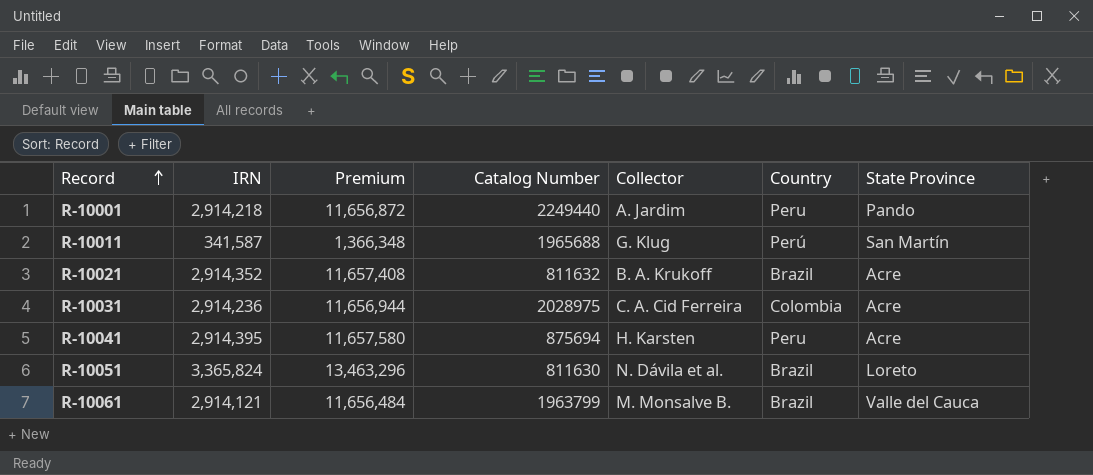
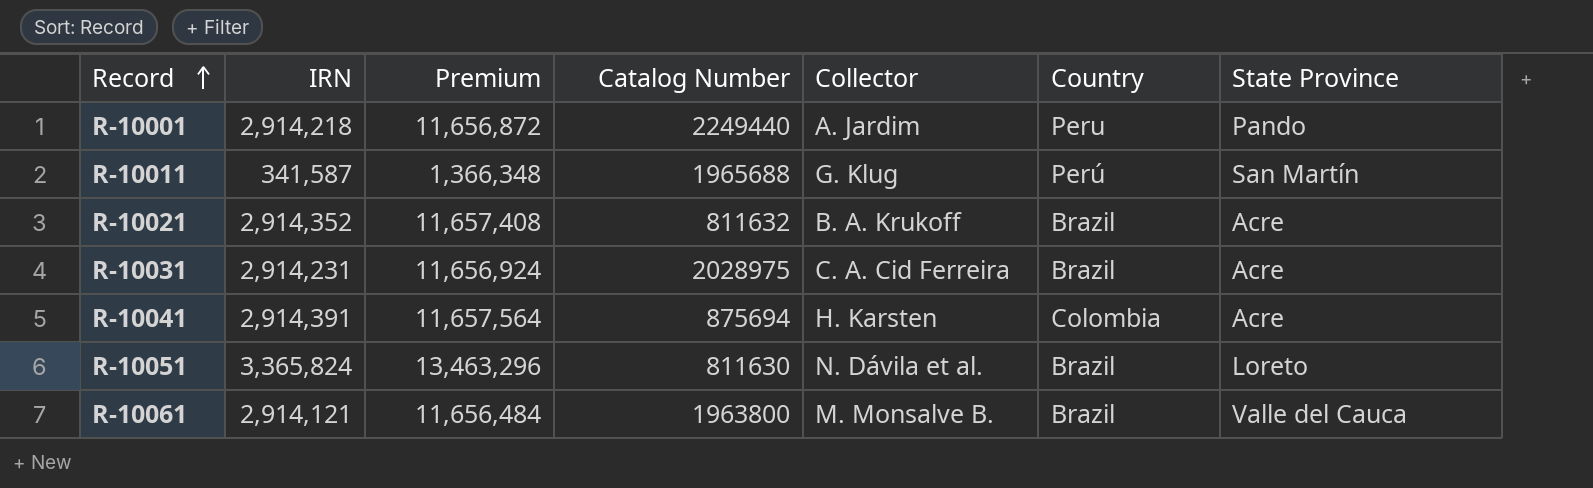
R-10031 | IRN: 2,914,236 -> 2,914,231
R-10031 | Premium: 11,656,944 -> 11,656,924
R-10031 | Country: Colombia -> Brazil
R-10041 | IRN: 2,914,395 -> 2,914,391
R-10041 | Premium: 11,657,580 -> 11,657,564
R-10041 | Country: Peru -> Colombia
R-10061 | Catalog Number: 1963799 -> 1963800

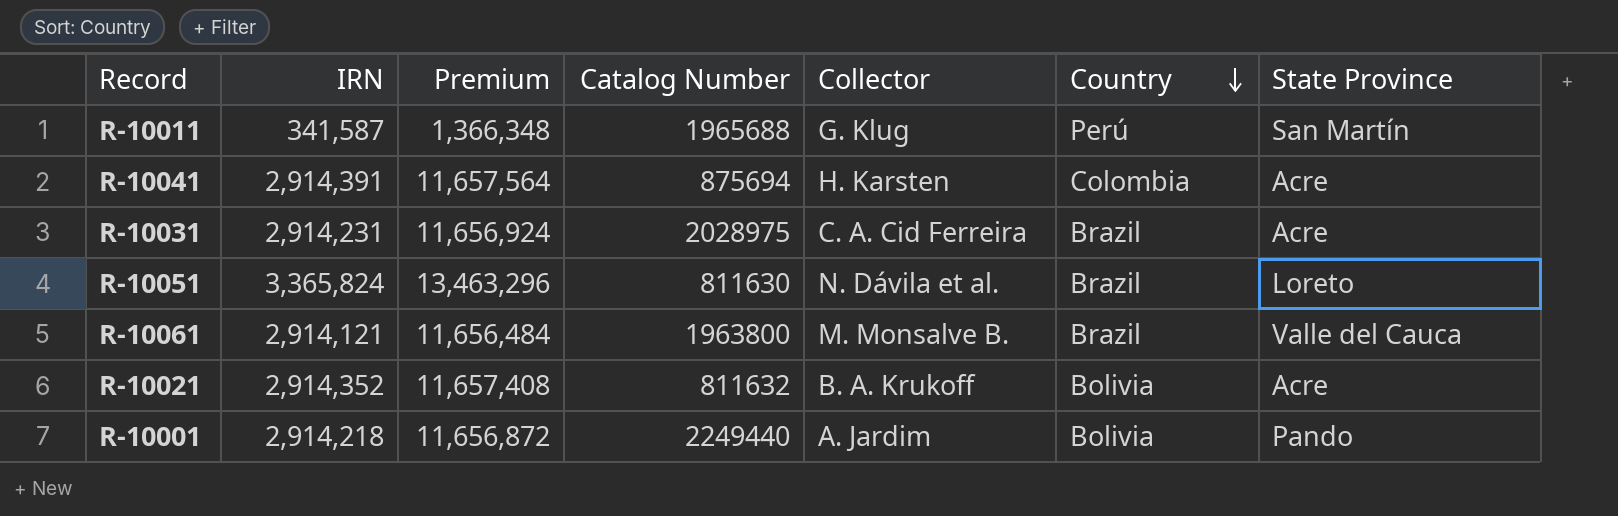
row order: Record ascending -> Country descending
R-10021 | Country: Brazil -> Bolivia
R-10001 | Country: Peru -> Bolivia

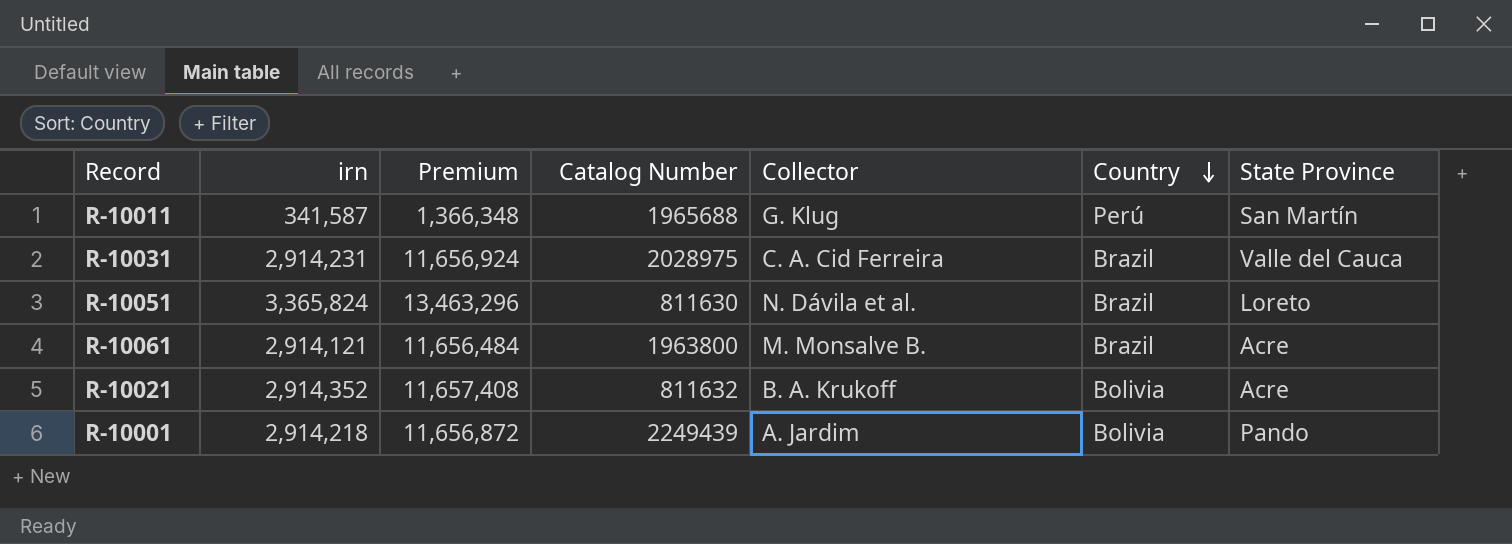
column name: IRN -> irn
row R-10041: 2,914,391 | 11,657,564 | 875694 | H. Karsten | Colombia | Acre -> none
R-10031 | State Province: Acre -> Valle del Cauca
R-10061 | State Province: Valle del Cauca -> Acre
R-10001 | Catalog Number: 2249440 -> 2249439

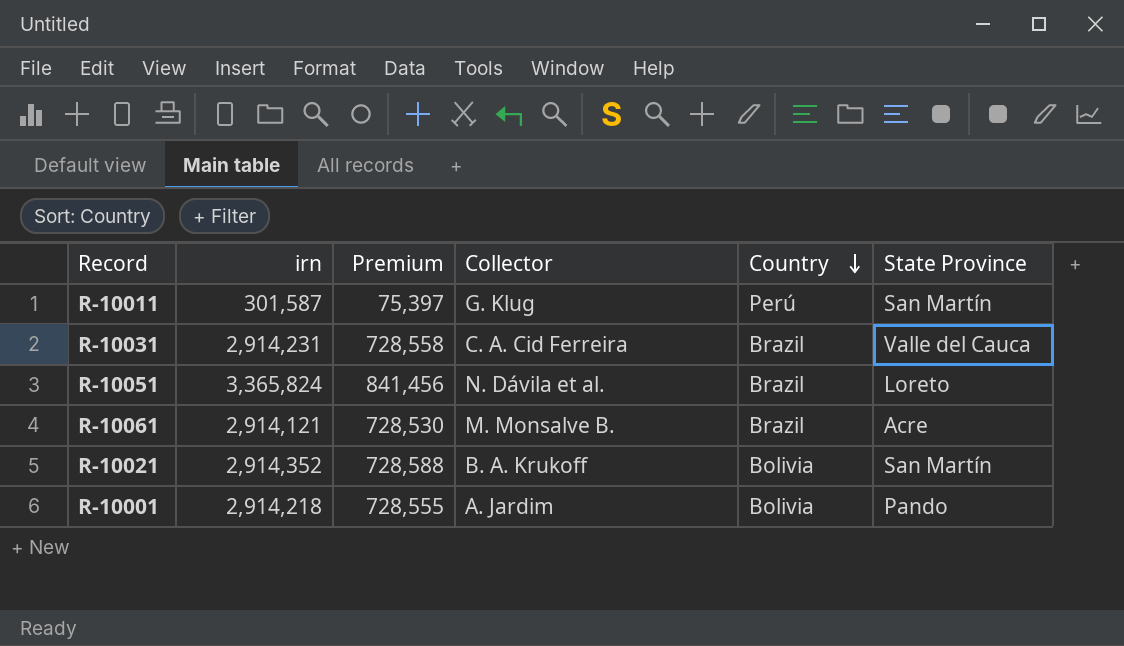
column Catalog Number | position: 4 -> none
column Premium | formula: [irn] * 4 -> [irn] * 0.25
R-10011 | irn: 341,587 -> 301,587
R-10021 | State Province: Acre -> San Martín

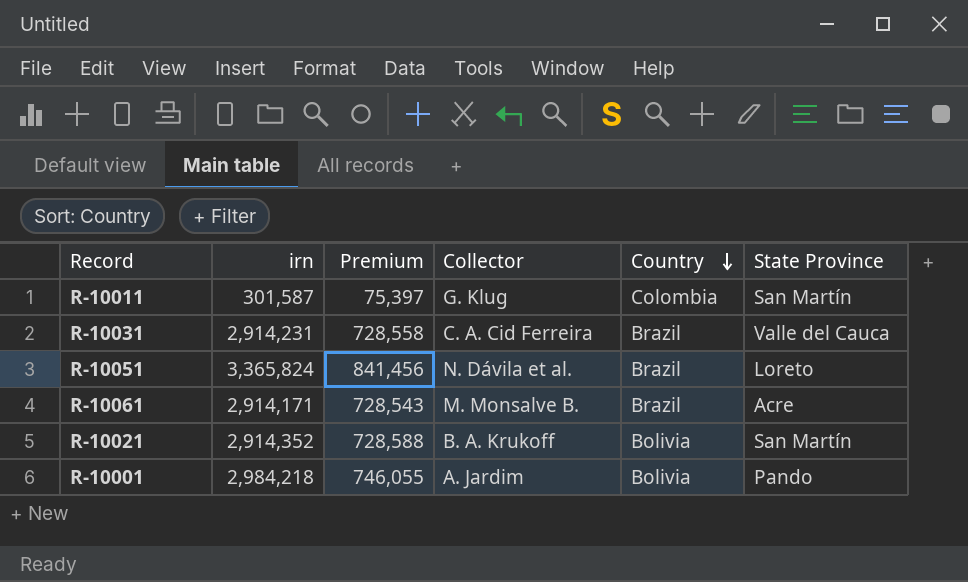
R-10011 | Country: Perú -> Colombia
R-10061 | irn: 2,914,121 -> 2,914,171
R-10061 | Premium: 728,530 -> 728,543
R-10001 | irn: 2,914,218 -> 2,984,218
R-10001 | Premium: 728,555 -> 746,055

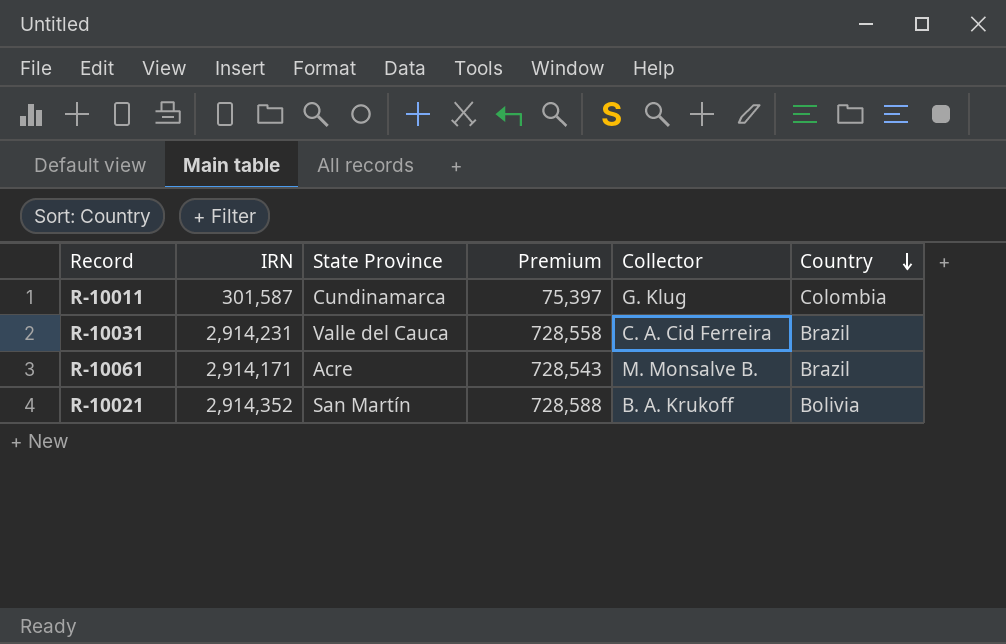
column name: irn -> IRN
column State Province | position: 6 -> 3
row R-10051: 3,365,824 | 841,456 | N. Dávila et al. | Brazil | Loreto -> none
row R-10001: 2,984,218 | 746,055 | A. Jardim | Bolivia | Pando -> none
R-10011 | State Province: San Martín -> Cundinamarca

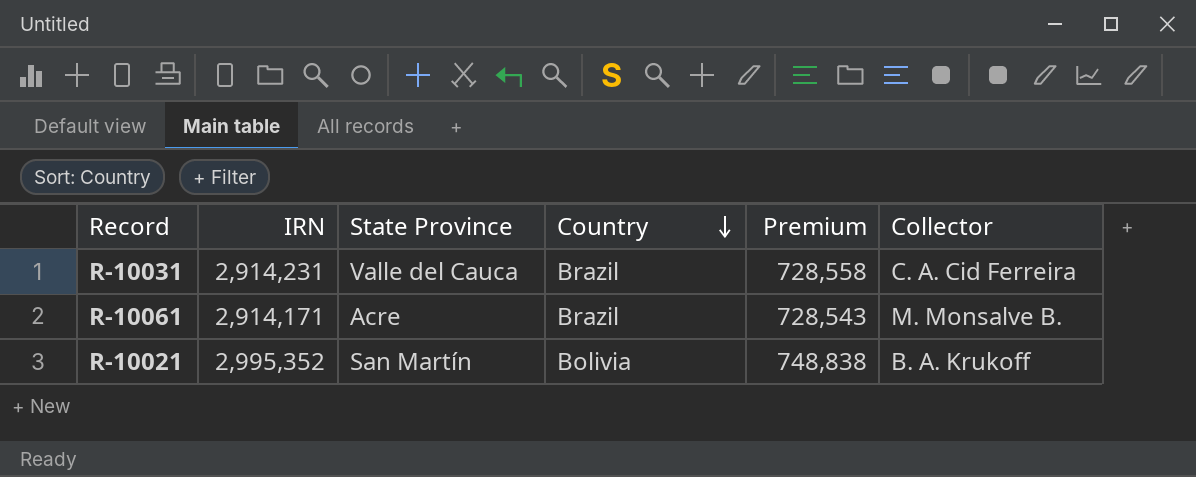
column Country | position: 6 -> 4
row R-10011: 301,587 | Cundinamarca | 75,397 | G. Klug | Colombia -> none
R-10021 | IRN: 2,914,352 -> 2,995,352
R-10021 | Premium: 728,588 -> 748,838

